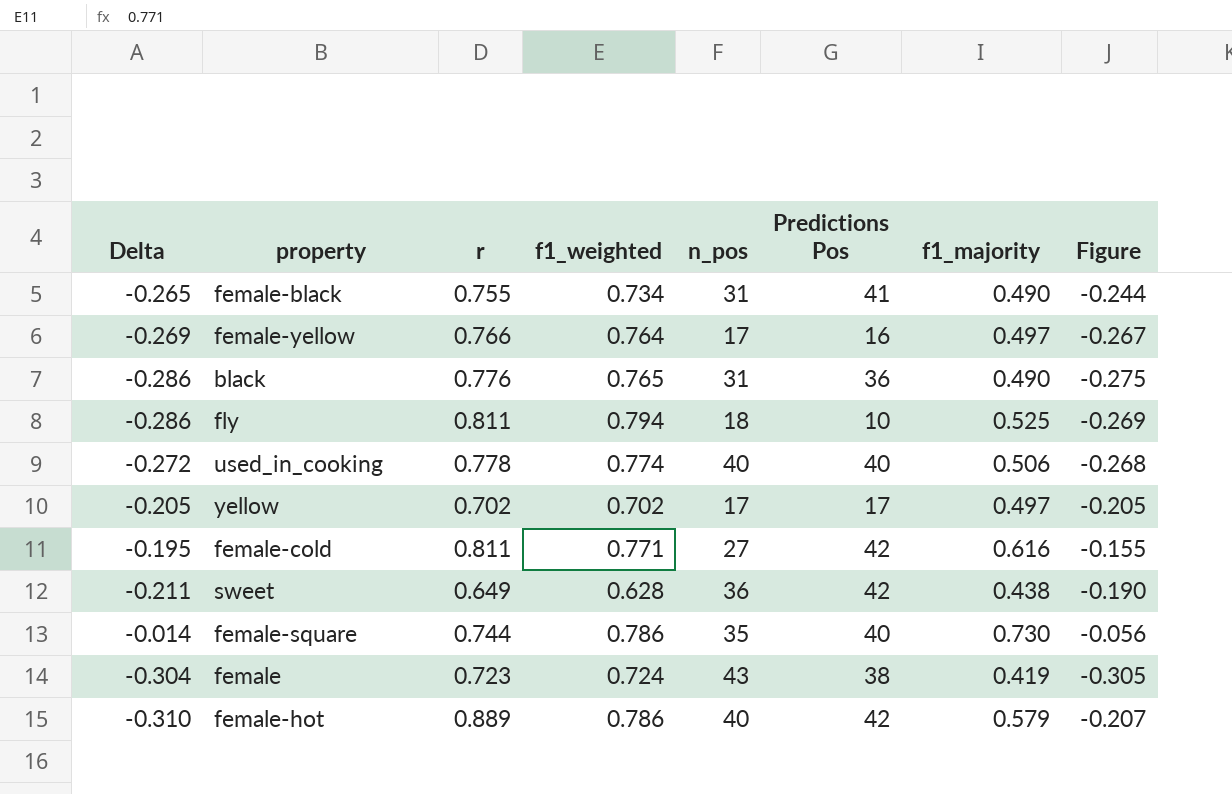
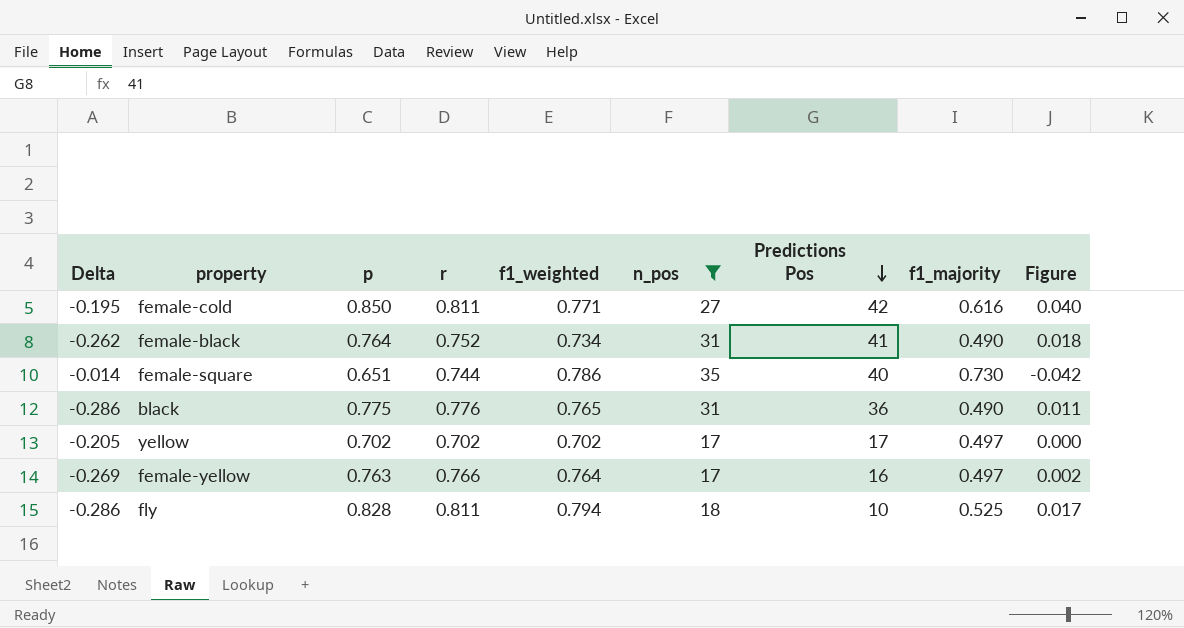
filter: none -> n_pos <= 35
row order: none -> Predictions Pos descending
column p | position: none -> 3
column Figure | formula: [f1_majority] - [f1_weighted] -> [r] - [f1_weighted]
female-black | Delta: -0.265 -> -0.262
female-black | r: 0.755 -> 0.752

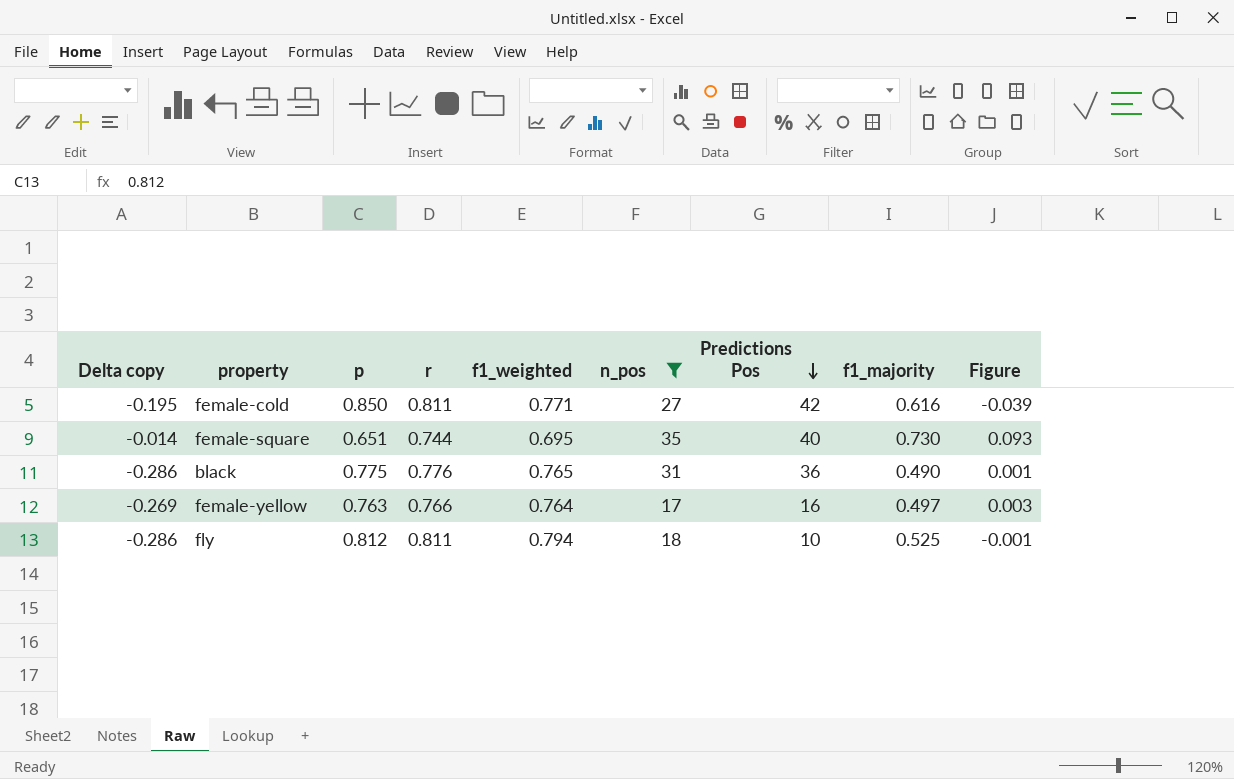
column name: Delta -> Delta copy
column Figure | formula: [r] - [f1_weighted] -> [r] - [p]
row female-black: -0.262 | 0.764 | 0.752 | 0.734 | 31 | 41 | 0.490 | 0.018 -> none
row yellow: -0.205 | 0.702 | 0.702 | 0.702 | 17 | 17 | 0.497 | 0.000 -> none
female-square | f1_weighted: 0.786 -> 0.695
fly | p: 0.828 -> 0.812

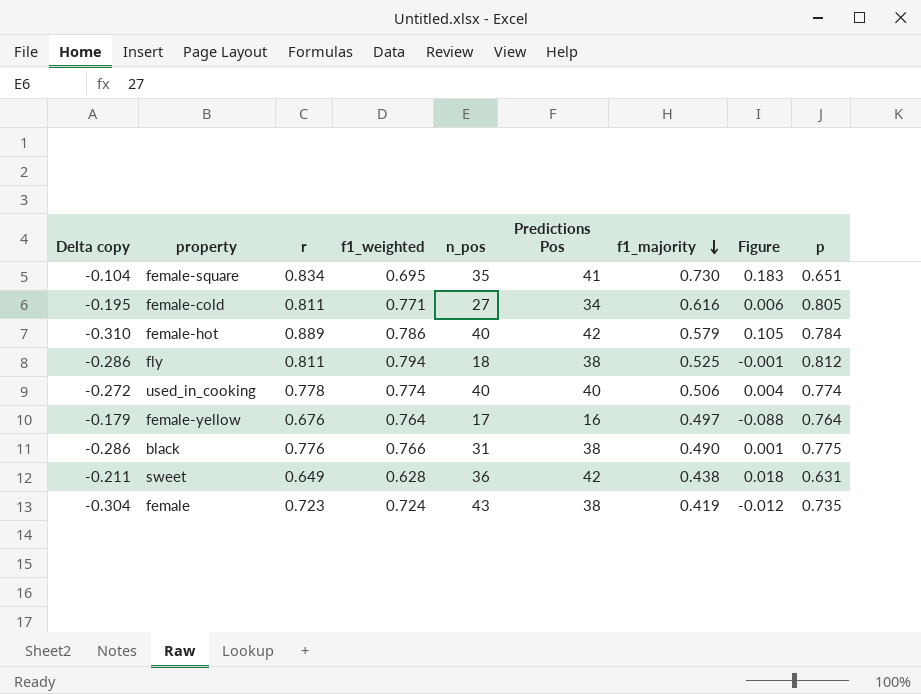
filter: n_pos <= 35 -> none
row order: Predictions Pos descending -> f1_majority descending
column p | position: 3 -> 9
female-square | Delta copy: -0.014 -> -0.104
female-square | r: 0.744 -> 0.834
female-square | Predictions Pos: 40 -> 41
female-square | Figure: 0.093 -> 0.183
female-cold | Predictions Pos: 42 -> 34
female-cold | Figure: -0.039 -> 0.006
female-cold | p: 0.850 -> 0.805
fly | Predictions Pos: 10 -> 38
female-yellow | Delta copy: -0.269 -> -0.179
female-yellow | r: 0.766 -> 0.676
female-yellow | Figure: 0.003 -> -0.088
female-yellow | p: 0.763 -> 0.764
black | f1_weighted: 0.765 -> 0.766
black | Predictions Pos: 36 -> 38

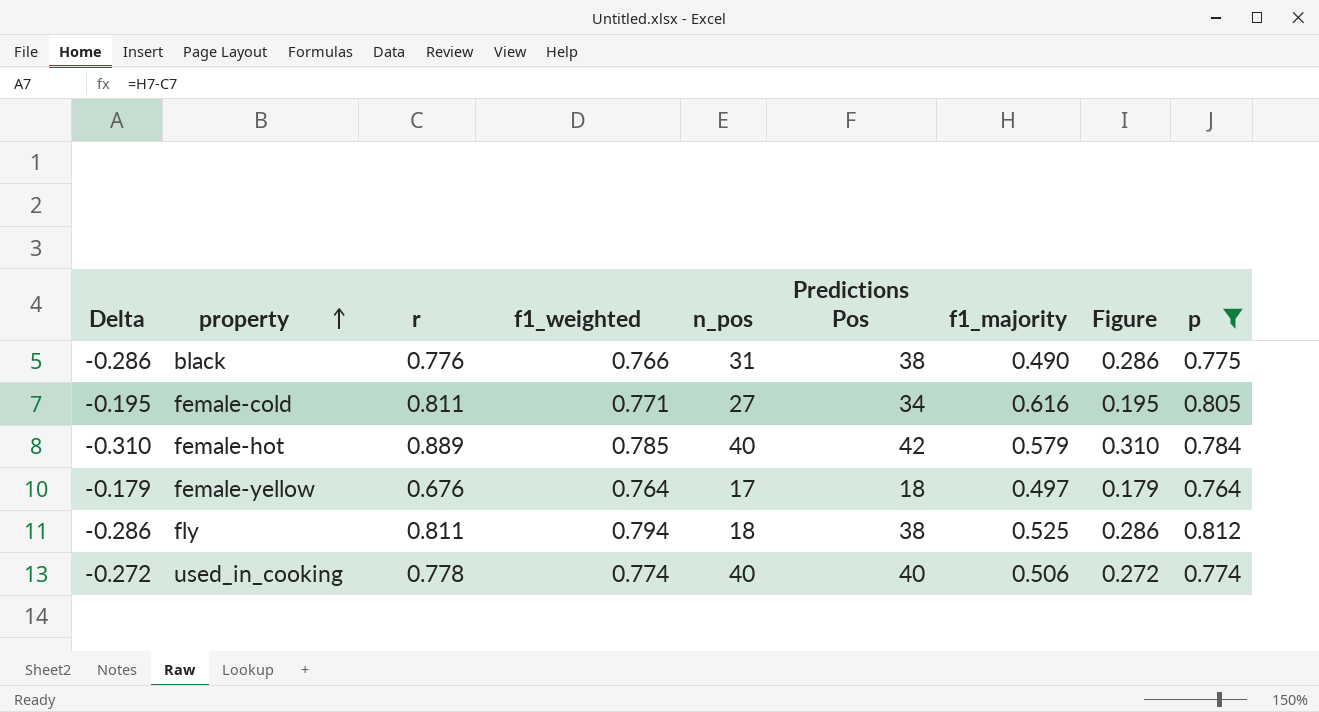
filter: none -> p >= 0.764
row order: f1_majority descending -> property ascending
column name: Delta copy -> Delta
column Figure | formula: [r] - [p] -> [r] - [f1_majority]
female-hot | f1_weighted: 0.786 -> 0.785
female-yellow | Predictions Pos: 16 -> 18

